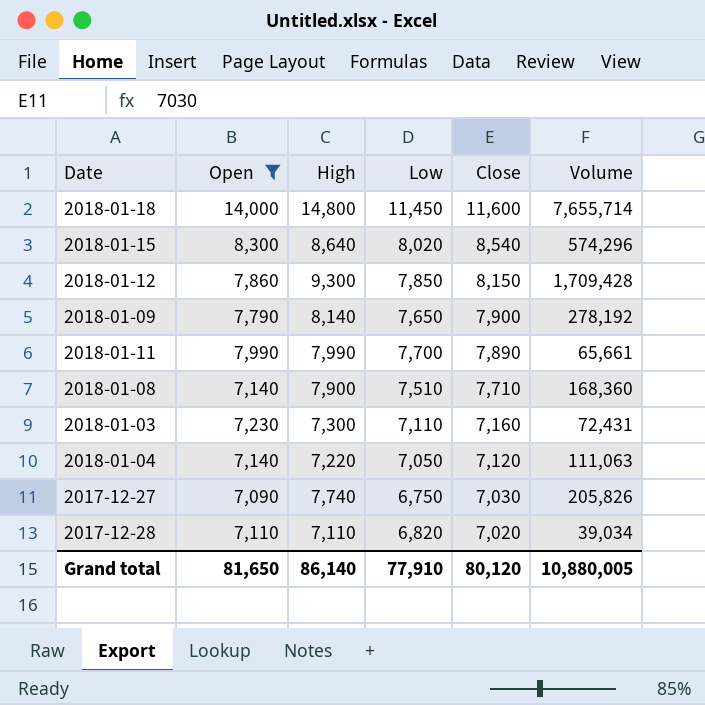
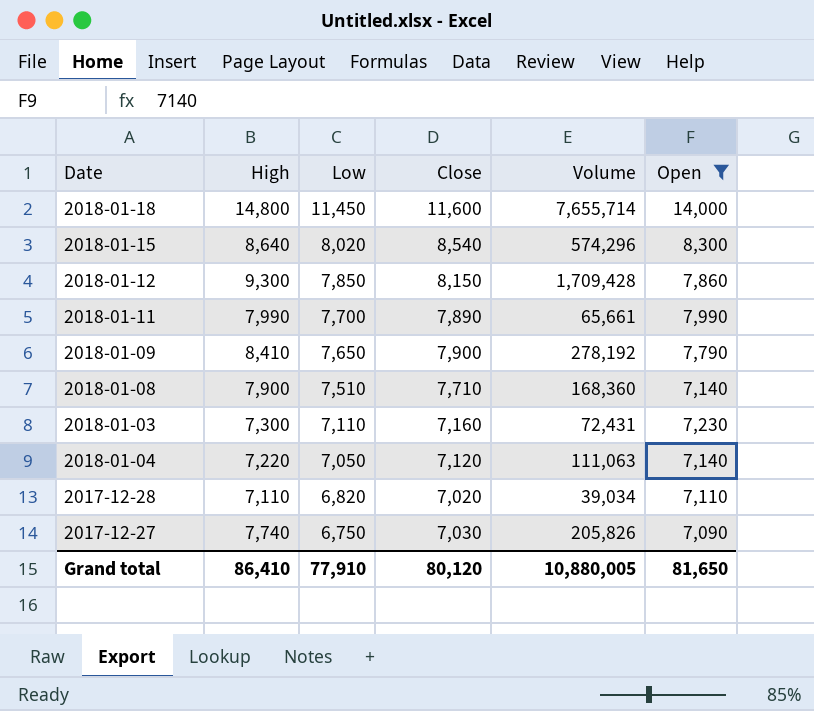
row order: Close descending -> Low descending
column Open | position: 2 -> 6
2018-01-09 | High: 8,140 -> 8,410
Grand total | High: 86,140 -> 86,410

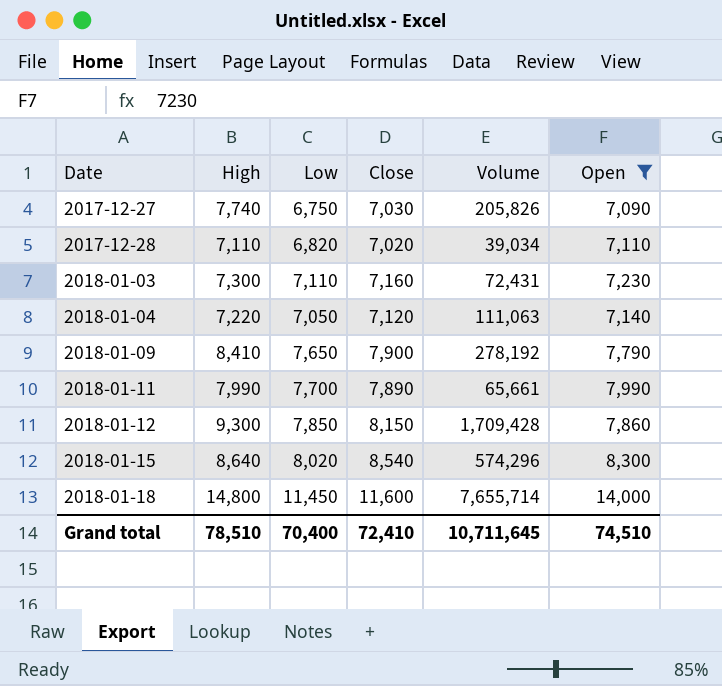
row order: Low descending -> Date ascending
row 2018-01-08: 7,900 | 7,510 | 7,710 | 168,360 | 7,140 -> none
Grand total | High: 86,410 -> 78,510
Grand total | Low: 77,910 -> 70,400
Grand total | Close: 80,120 -> 72,410
Grand total | Volume: 10,880,005 -> 10,711,645
Grand total | Open: 81,650 -> 74,510

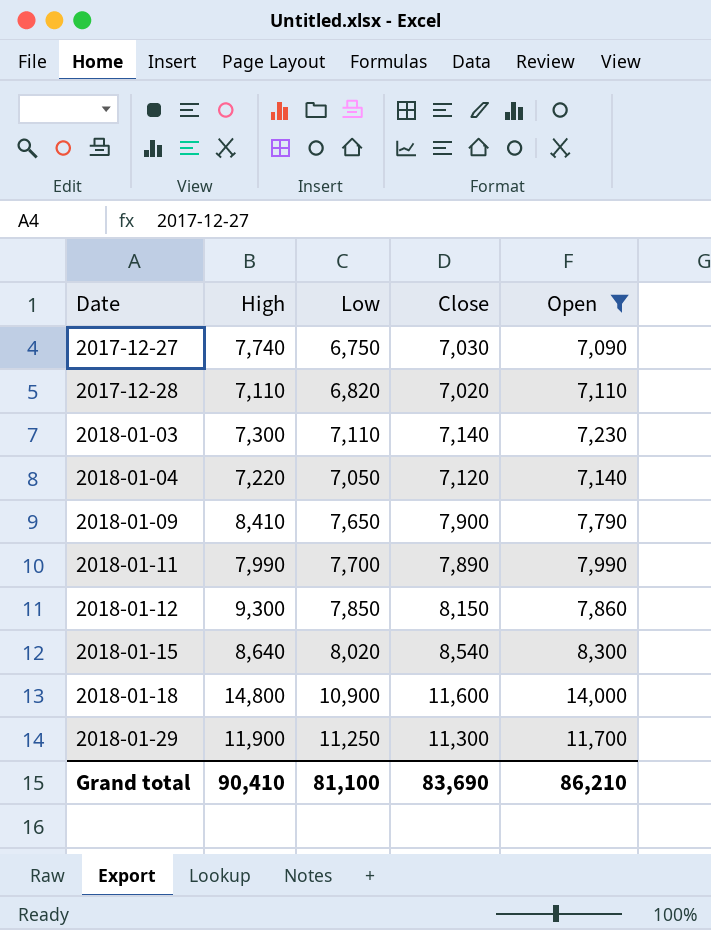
column Volume | position: 5 -> none
2018-01-03 | Close: 7,160 -> 7,140
2018-01-18 | Low: 11,450 -> 10,900
row 2018-01-29: none -> 11,900 | 11,250 | 11,300 | 11,700
Grand total | High: 78,510 -> 90,410
Grand total | Low: 70,400 -> 81,100
Grand total | Close: 72,410 -> 83,690
Grand total | Open: 74,510 -> 86,210

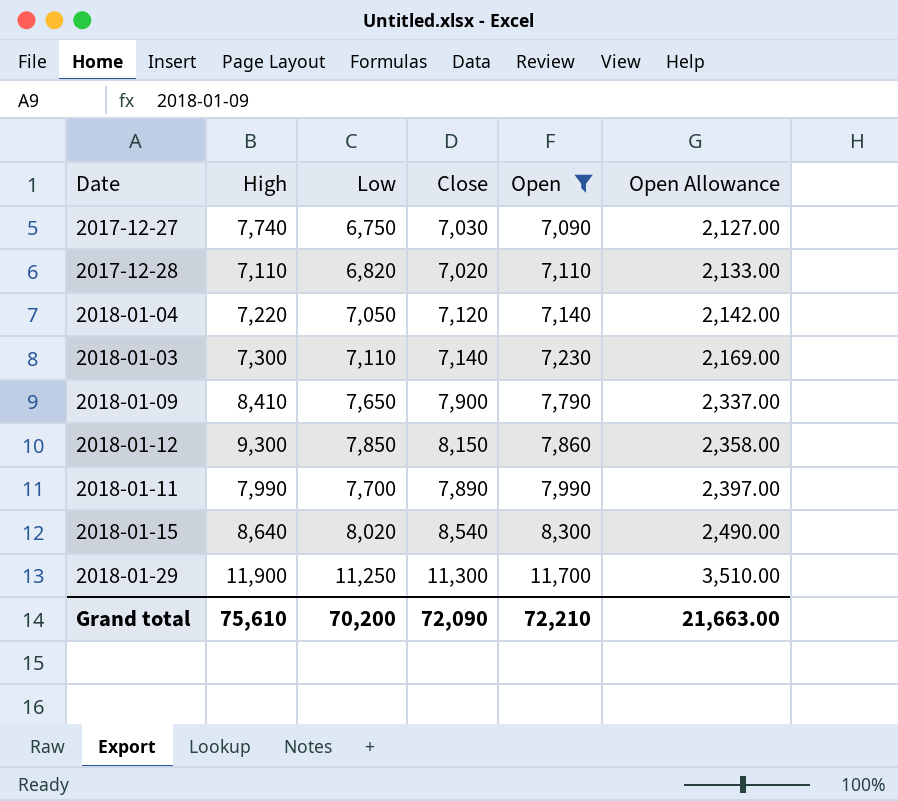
row order: Date ascending -> Open ascending
column Open Allowance | formula: none -> [Open] * 0.3
row 2018-01-18: 14,800 | 10,900 | 11,600 | 14,000 -> none
Grand total | High: 90,410 -> 75,610
Grand total | Low: 81,100 -> 70,200
Grand total | Close: 83,690 -> 72,090
Grand total | Open: 86,210 -> 72,210

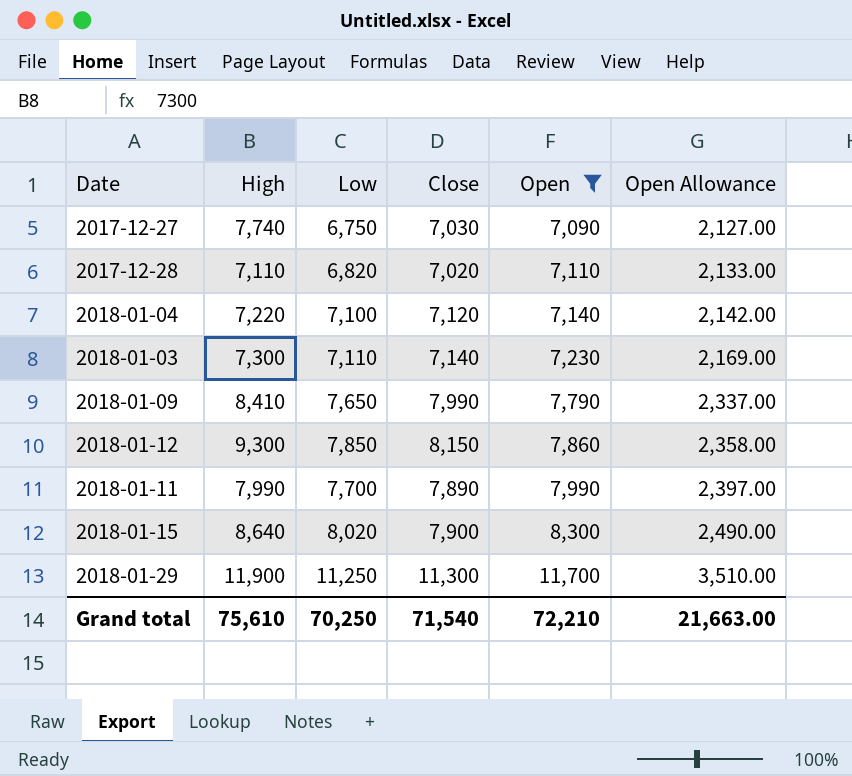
2018-01-04 | Low: 7,050 -> 7,100
2018-01-09 | Close: 7,900 -> 7,990
2018-01-15 | Close: 8,540 -> 7,900
Grand total | Low: 70,200 -> 70,250
Grand total | Close: 72,090 -> 71,540

